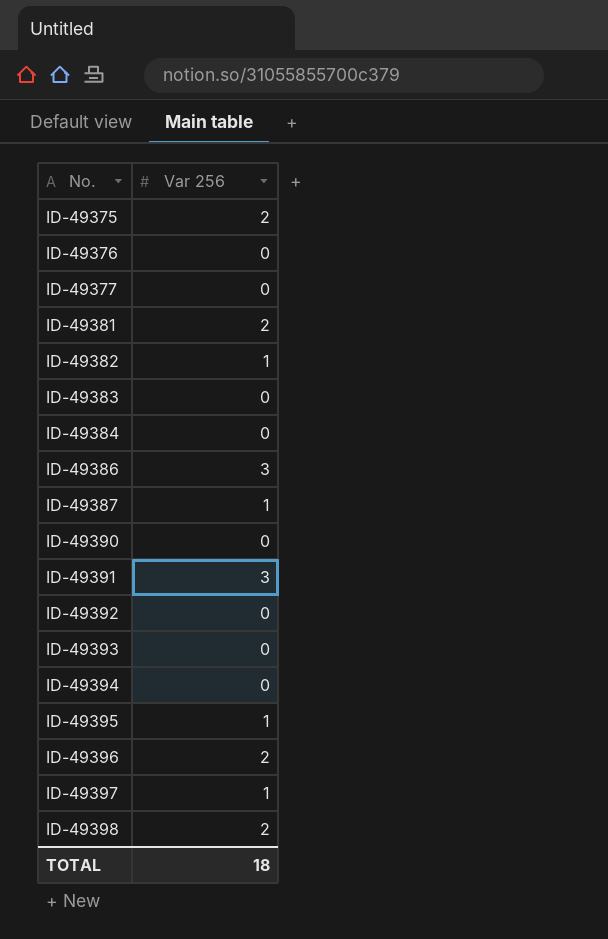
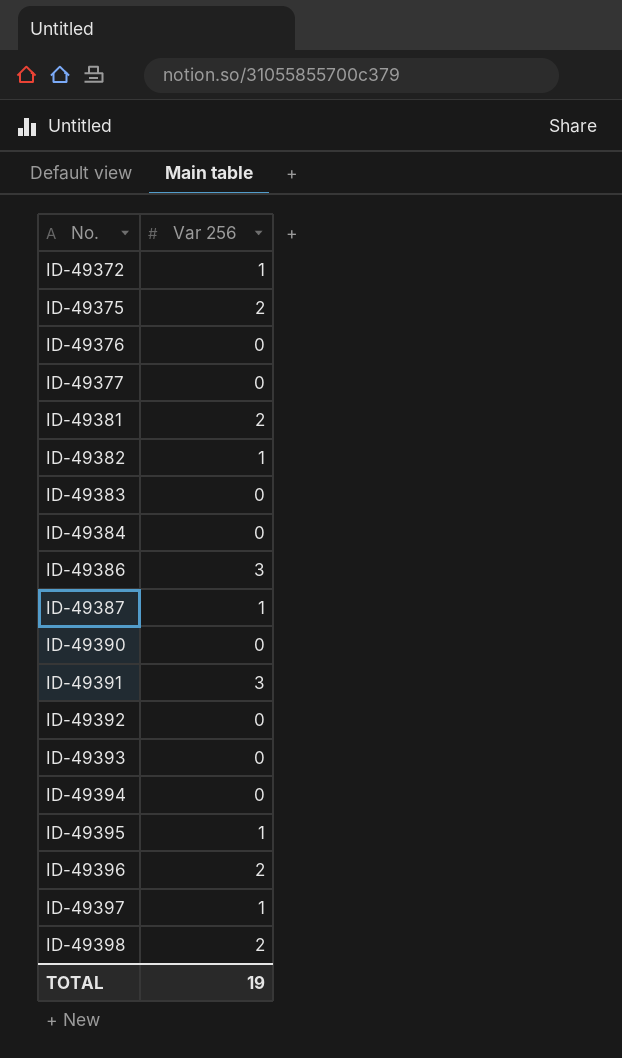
row ID-49372: none -> 1
TOTAL | Var 256: 18 -> 19

